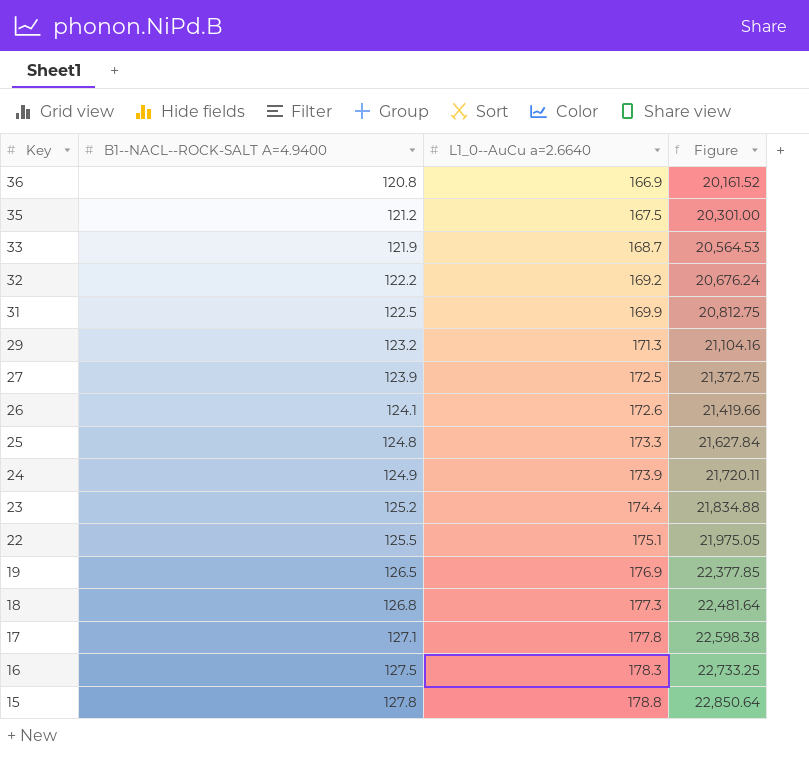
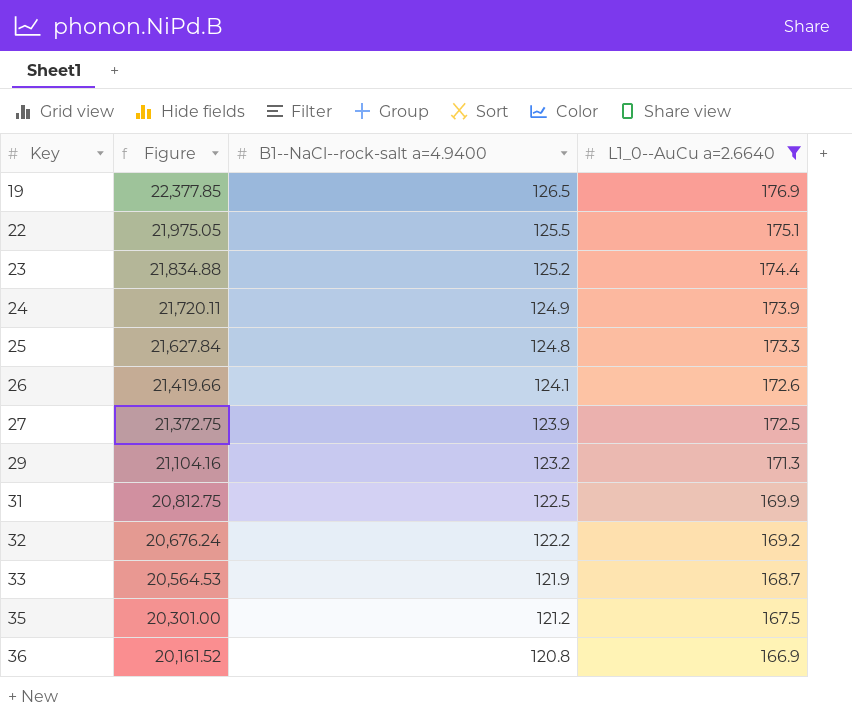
filter: none -> L1_0--AuCu a=2.6640 <= 176.9
row order: Key descending -> Key ascending
column Figure | position: 4 -> 2
column name: B1--NACL--ROCK-SALT A=4.9400 -> B1--NaCl--rock-salt a=4.9400

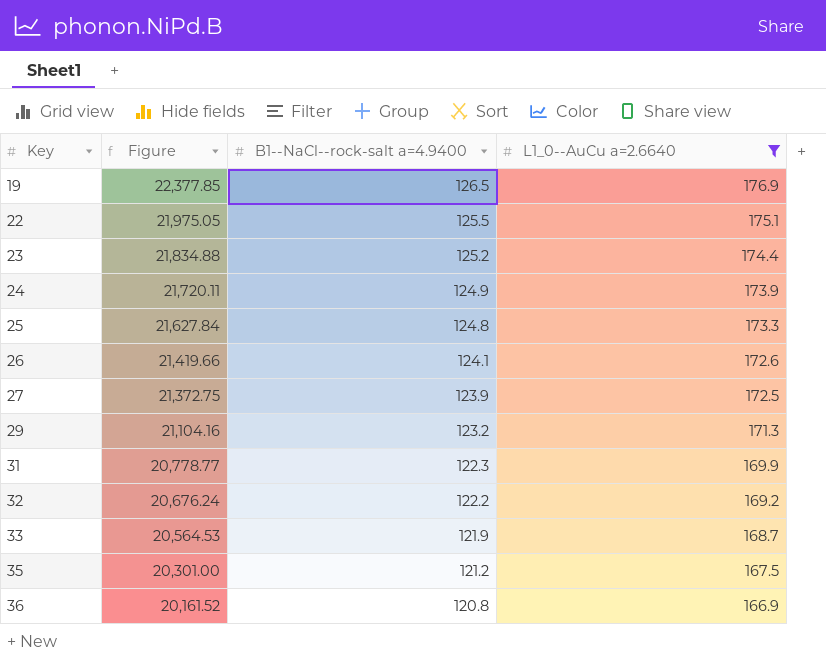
31 | Figure: 20,812.75 -> 20,778.77
31 | B1--NaCl--rock-salt a=4.9400: 122.5 -> 122.3

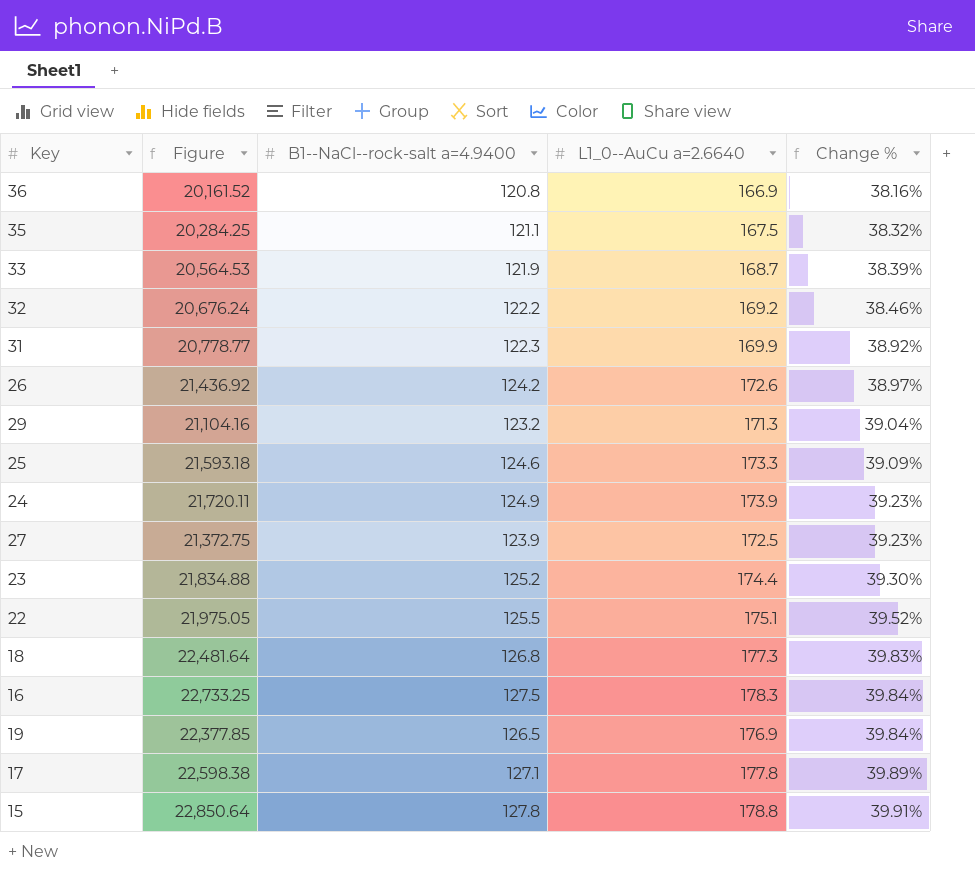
filter: L1_0--AuCu a=2.6640 <= 176.9 -> none
row order: Key ascending -> Change % ascending
column Change % | formula: none -> ([L1_0--AuCu a=2.6640] - [B1--NaCl--rock-salt a=4.9400]) / [B1--NaCl--rock-salt a=4.9400]
35 | Figure: 20,301.00 -> 20,284.25
35 | B1--NaCl--rock-salt a=4.9400: 121.2 -> 121.1
26 | Figure: 21,419.66 -> 21,436.92
26 | B1--NaCl--rock-salt a=4.9400: 124.1 -> 124.2
25 | Figure: 21,627.84 -> 21,593.18
25 | B1--NaCl--rock-salt a=4.9400: 124.8 -> 124.6

